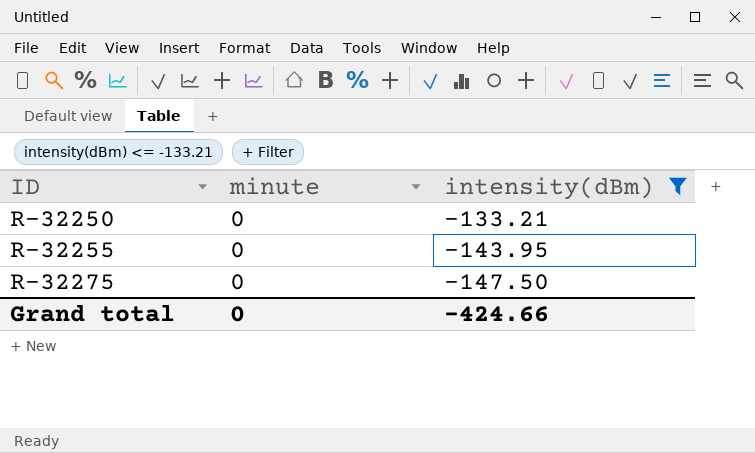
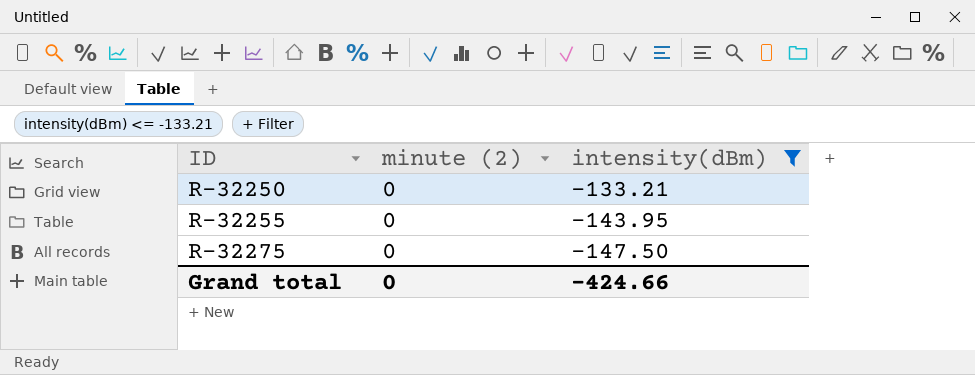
column name: minute -> minute (2)

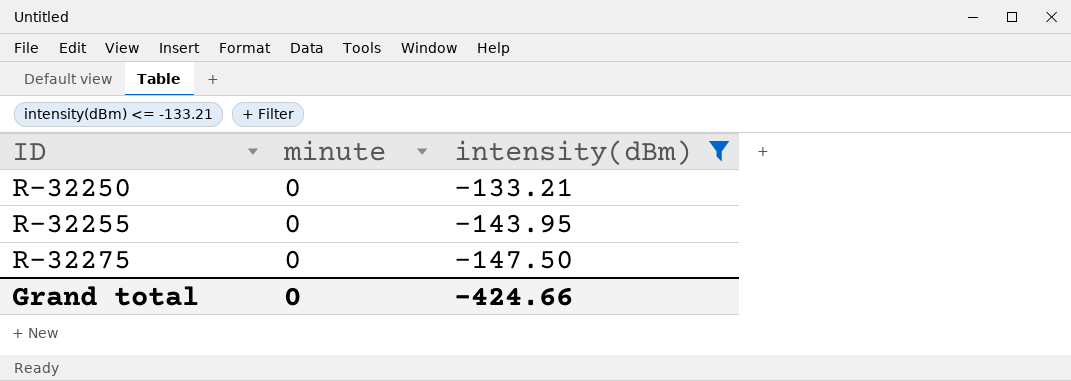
column name: minute (2) -> minute

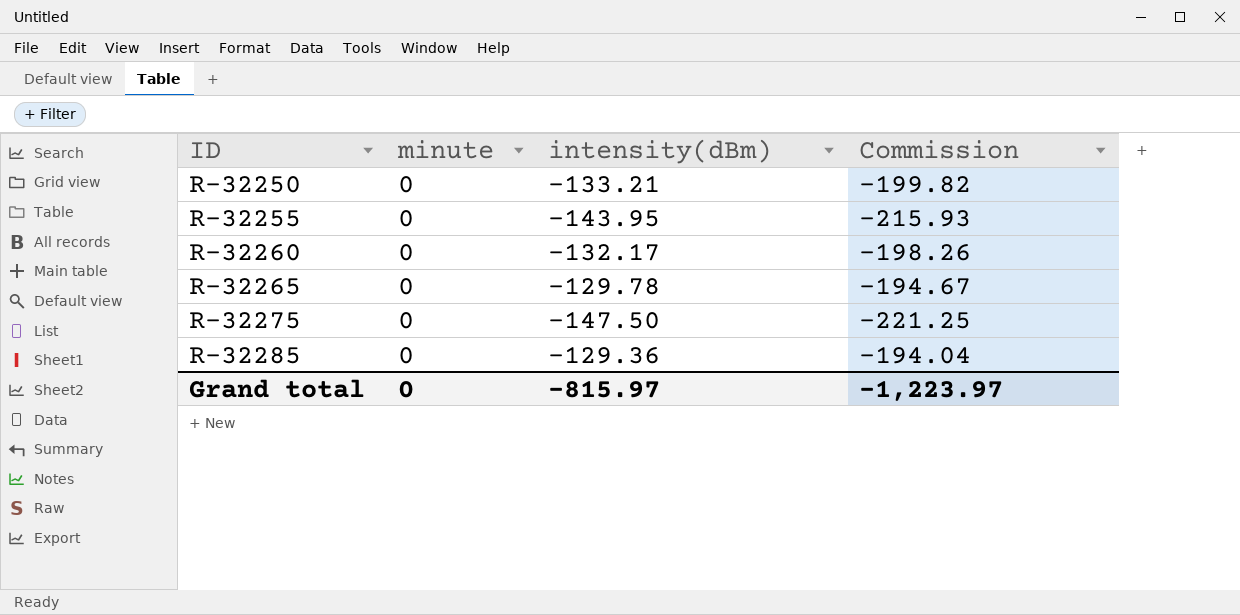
filter: intensity(dBm) <= -133.21 -> none
column Commission | formula: none -> [intensity(dBm)] * 1.5
Grand total | intensity(dBm): -424.66 -> -815.97

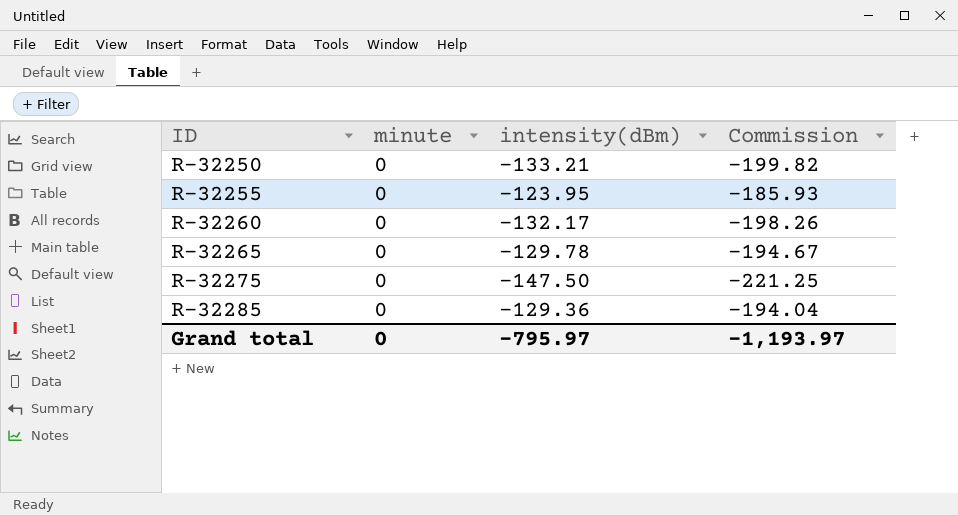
R-32255 | intensity(dBm): -143.95 -> -123.95
R-32255 | Commission: -215.93 -> -185.93
Grand total | intensity(dBm): -815.97 -> -795.97
Grand total | Commission: -1,223.97 -> -1,193.97

